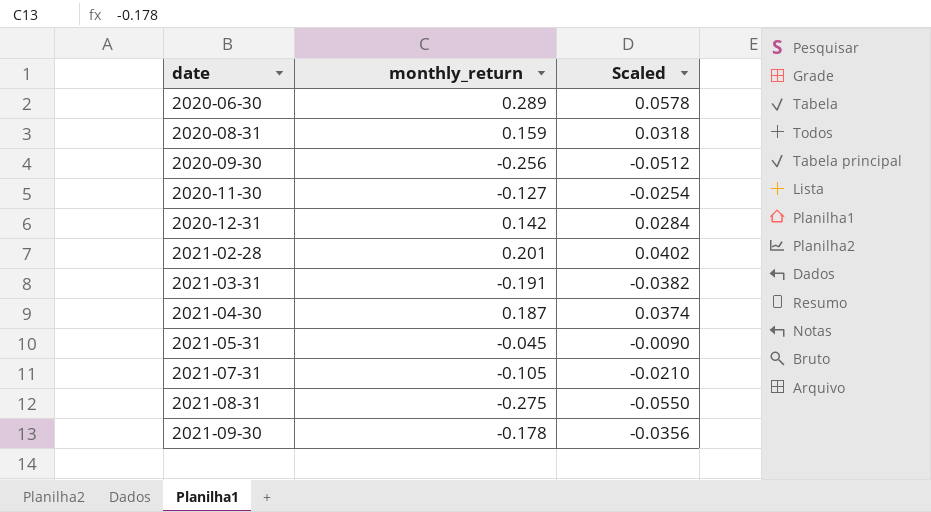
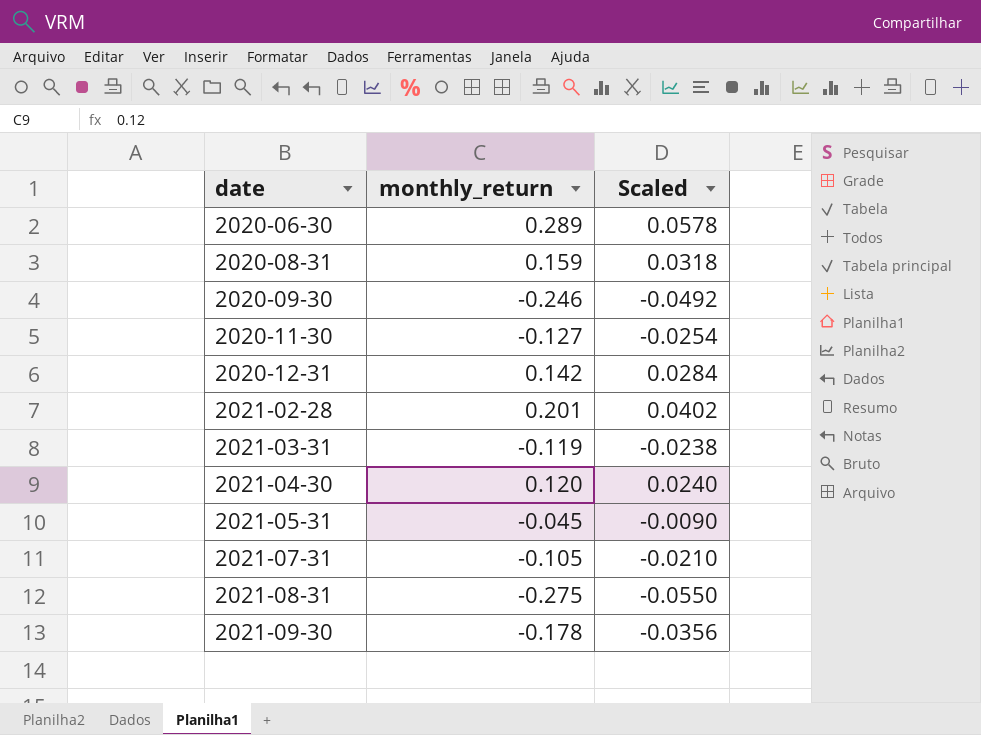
2020-09-30 | monthly_return: -0.256 -> -0.246
2020-09-30 | Scaled: -0.0512 -> -0.0492
2021-03-31 | monthly_return: -0.191 -> -0.119
2021-03-31 | Scaled: -0.0382 -> -0.0238
2021-04-30 | monthly_return: 0.187 -> 0.120
2021-04-30 | Scaled: 0.0374 -> 0.0240

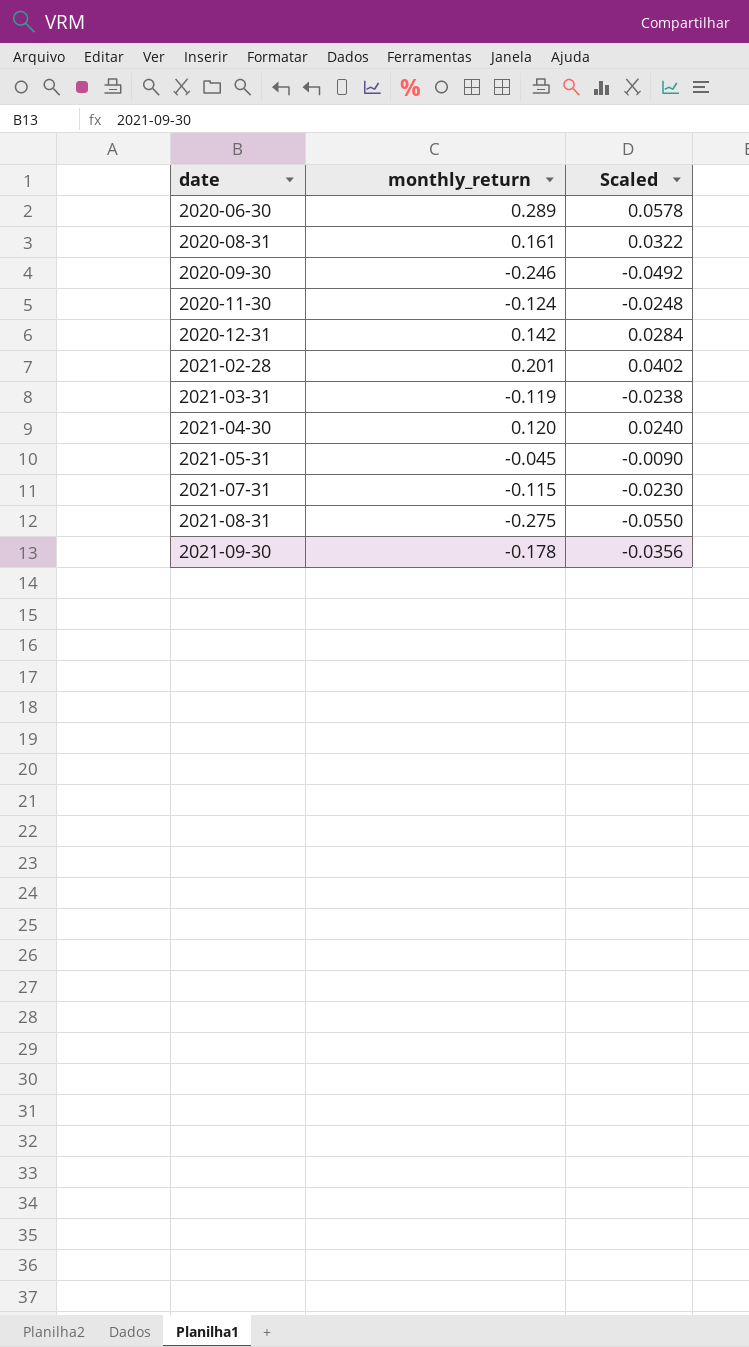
2020-08-31 | monthly_return: 0.159 -> 0.161
2020-08-31 | Scaled: 0.0318 -> 0.0322
2020-11-30 | monthly_return: -0.127 -> -0.124
2020-11-30 | Scaled: -0.0254 -> -0.0248
2021-07-31 | monthly_return: -0.105 -> -0.115
2021-07-31 | Scaled: -0.0210 -> -0.0230

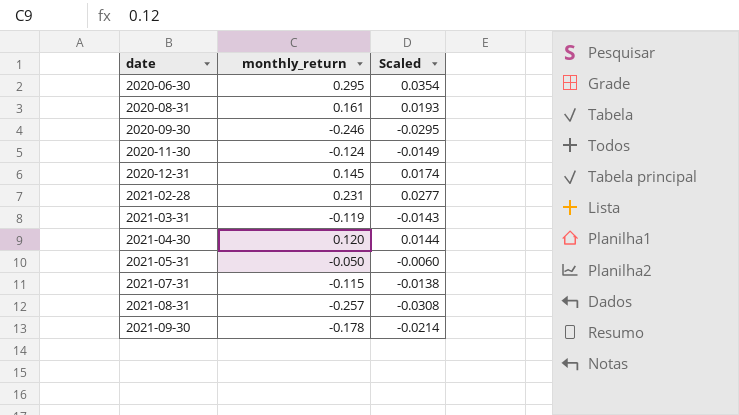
column Scaled | formula: [monthly_return] * 0.2 -> [monthly_return] * 0.12
2020-06-30 | monthly_return: 0.289 -> 0.295
2020-12-31 | monthly_return: 0.142 -> 0.145
2021-02-28 | monthly_return: 0.201 -> 0.231
2021-05-31 | monthly_return: -0.045 -> -0.050
2021-08-31 | monthly_return: -0.275 -> -0.257

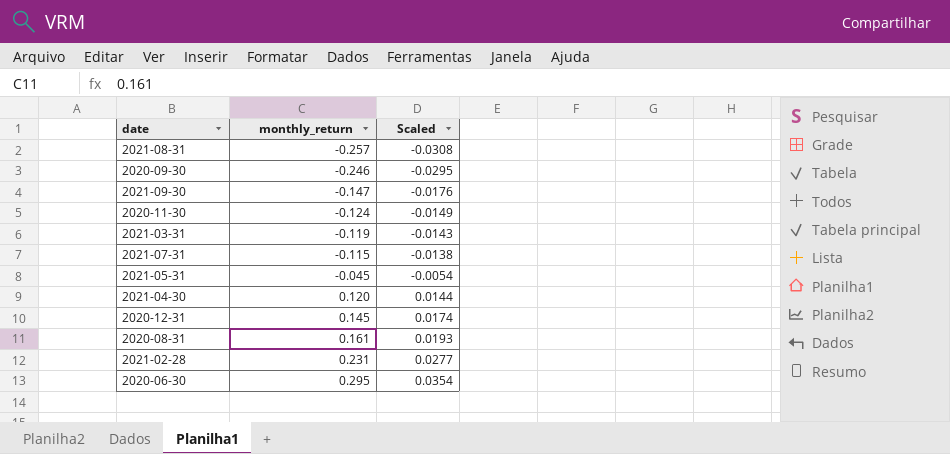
row order: date ascending -> monthly_return ascending
2021-09-30 | monthly_return: -0.178 -> -0.147
2021-09-30 | Scaled: -0.0214 -> -0.0176
2021-05-31 | monthly_return: -0.050 -> -0.045
2021-05-31 | Scaled: -0.0060 -> -0.0054

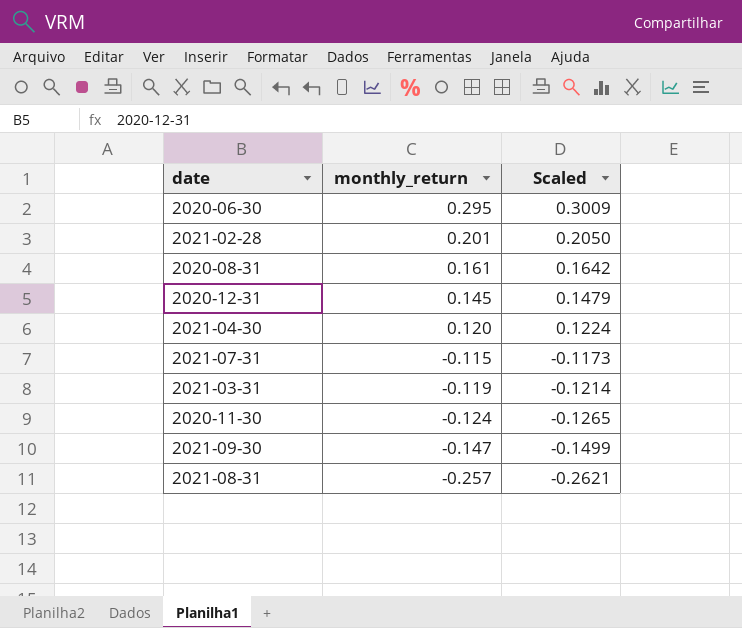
row order: monthly_return ascending -> monthly_return descending
column Scaled | formula: [monthly_return] * 0.12 -> [monthly_return] * 1.02
row 2020-09-30: -0.246 | -0.0295 -> none
row 2021-05-31: -0.045 | -0.0054 -> none
2021-02-28 | monthly_return: 0.231 -> 0.201

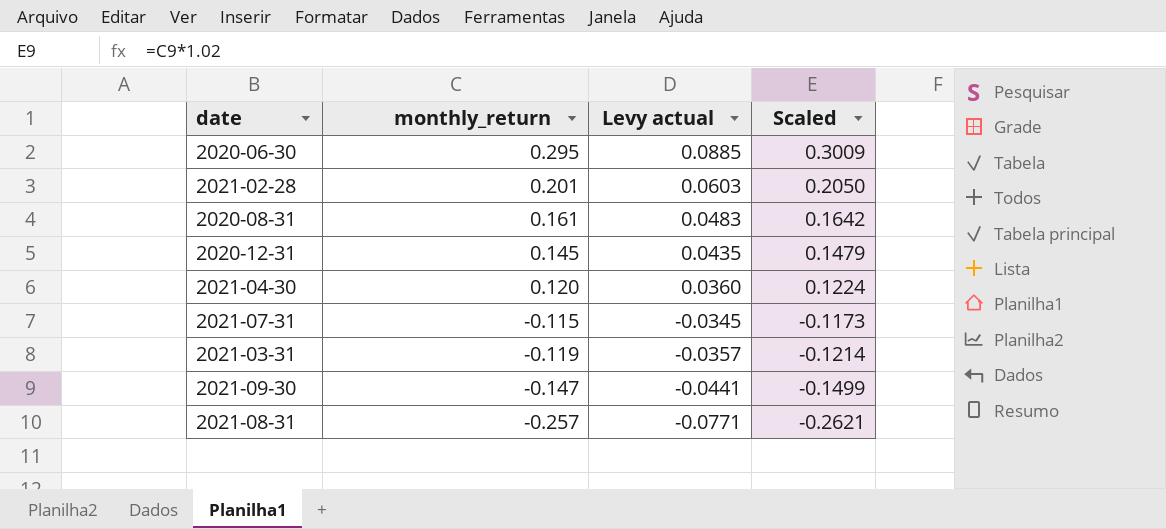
column Levy actual | formula: none -> [monthly_return] * 0.3
row 2020-11-30: -0.124 | -0.1265 -> none

